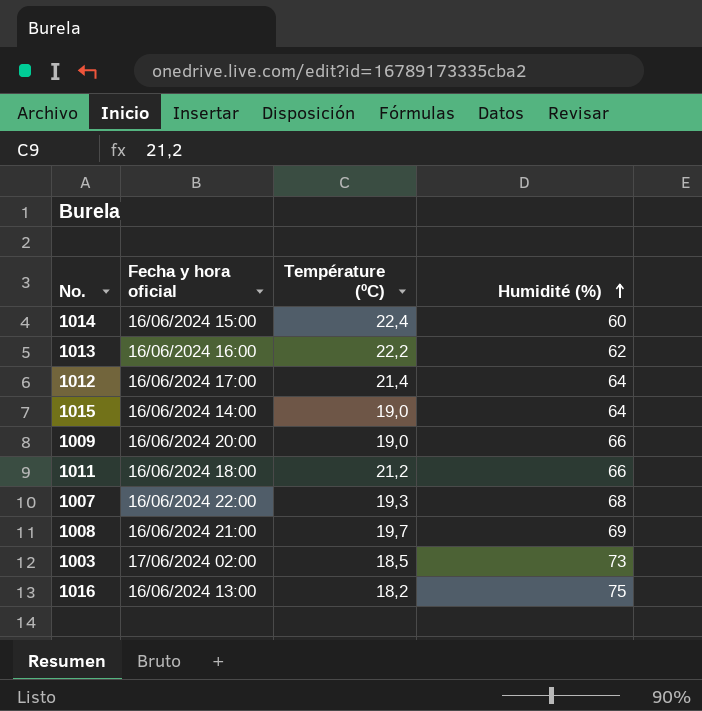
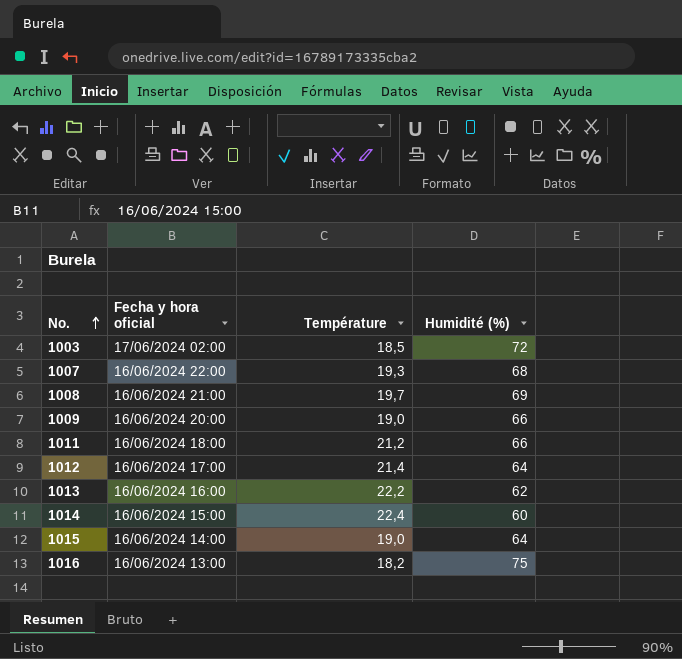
row order: Humidité (%) ascending -> No. ascending
column name: Température (ºC) -> Température
1003 | Humidité (%): 73 -> 72

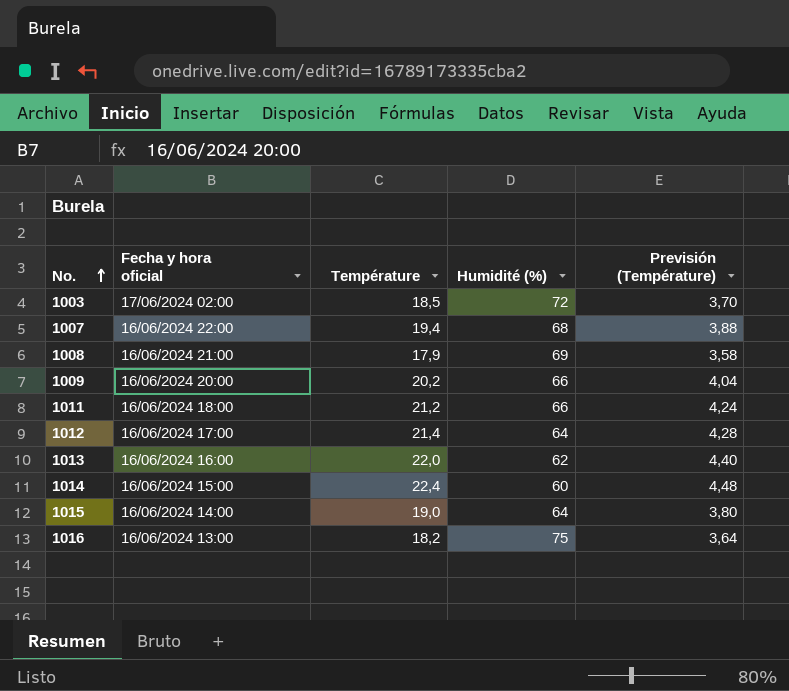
column Previsión (Température) | formula: none -> [Température] * 0,2
1007 | Température: 19,3 -> 19,4
1008 | Température: 19,7 -> 17,9
1009 | Température: 19,0 -> 20,2
1013 | Température: 22,2 -> 22,0

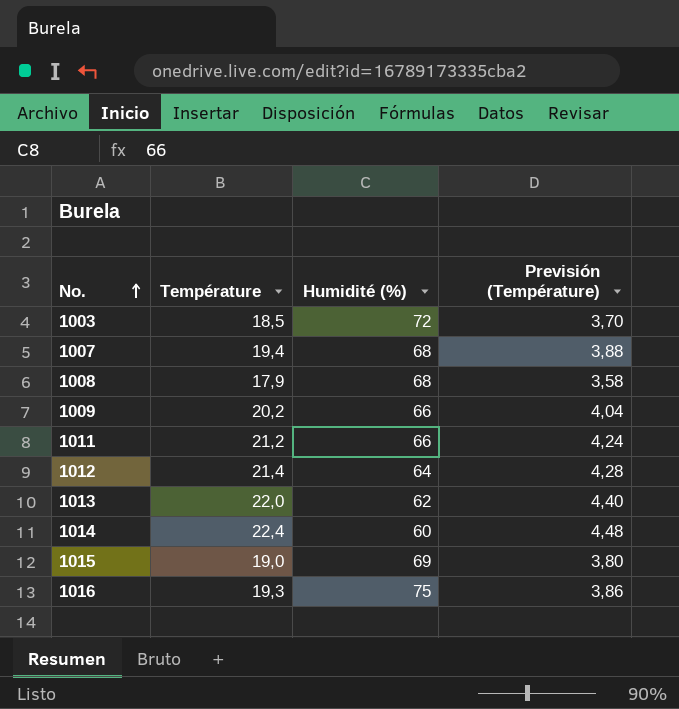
column Fecha y hora oficial | position: 2 -> none
1008 | Humidité (%): 69 -> 68
1015 | Humidité (%): 64 -> 69
1016 | Température: 18,2 -> 19,3
1016 | Previsión (Température): 3,64 -> 3,86

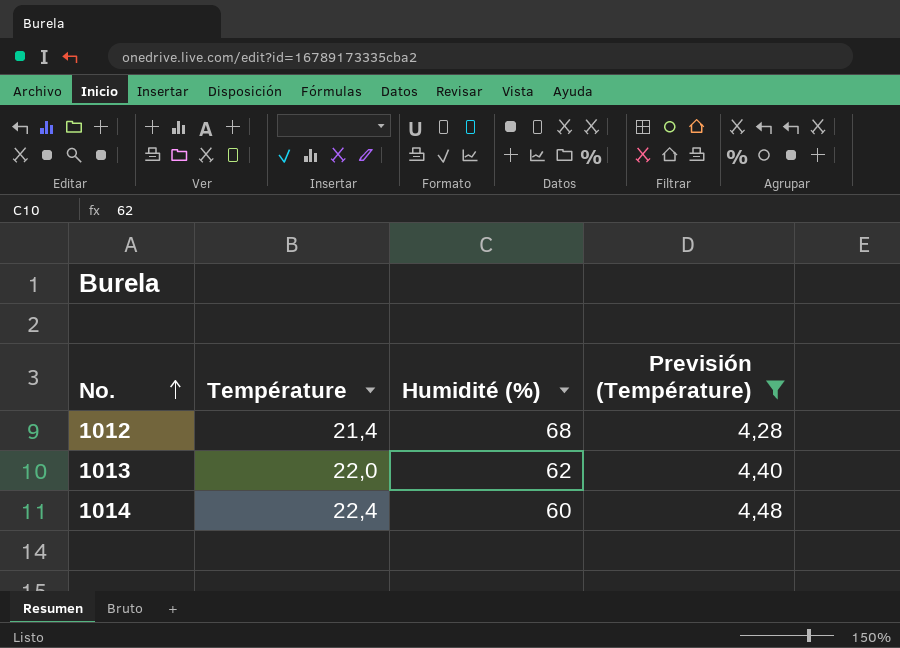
filter: none -> Previsión (Température) >= 4,28
1012 | Humidité (%): 64 -> 68

